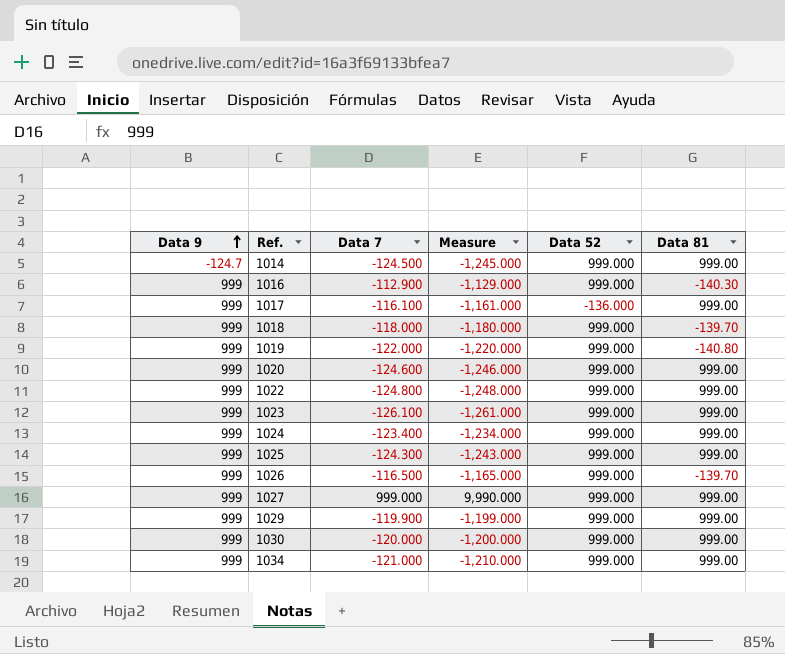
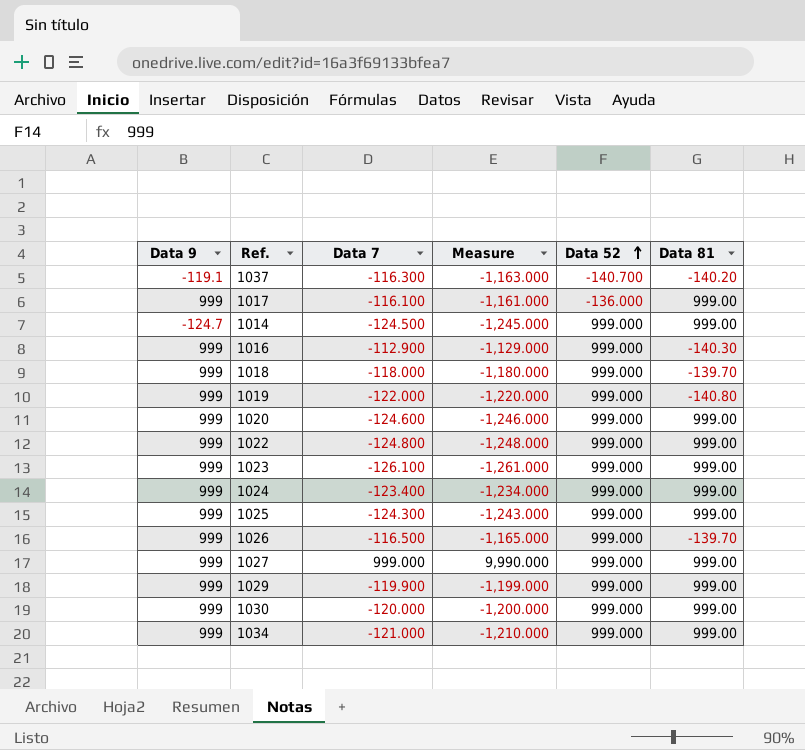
row order: Data 9 ascending -> Data 52 ascending
row 1037: none -> -119.1 | -116.300 | -1,163.000 | -140.700 | -140.20

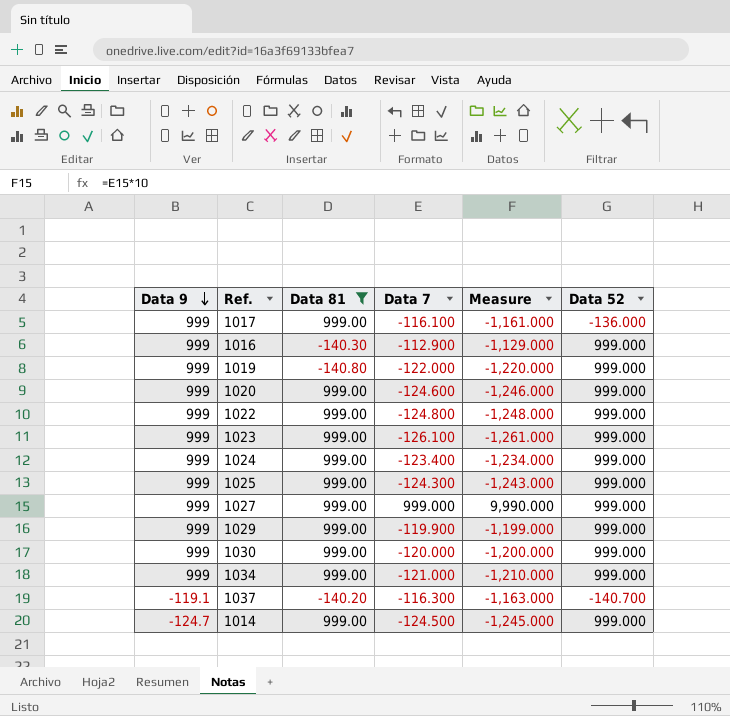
filter: none -> Data 81 != -139.70
row order: Data 52 ascending -> Data 9 descending
column Data 81 | position: 6 -> 3

